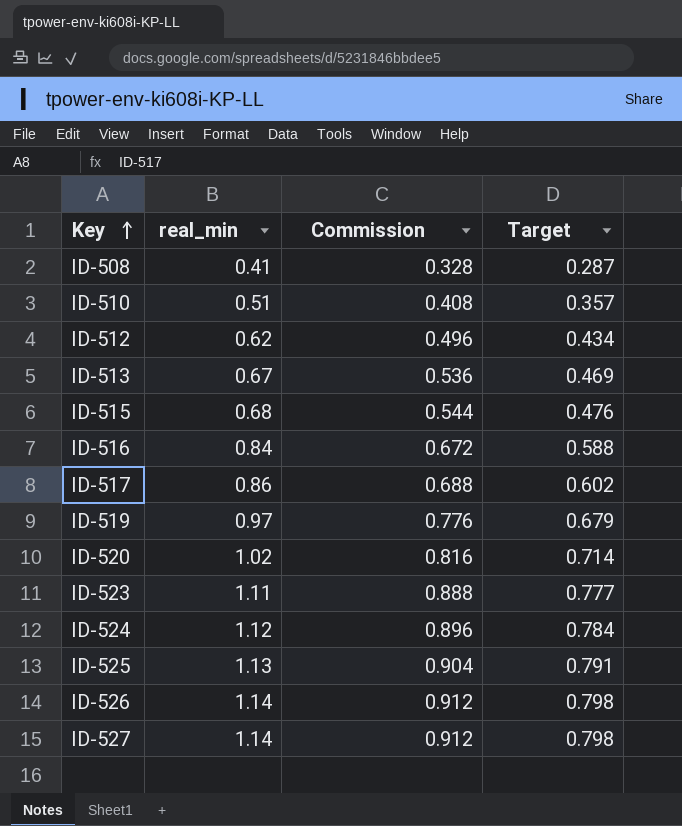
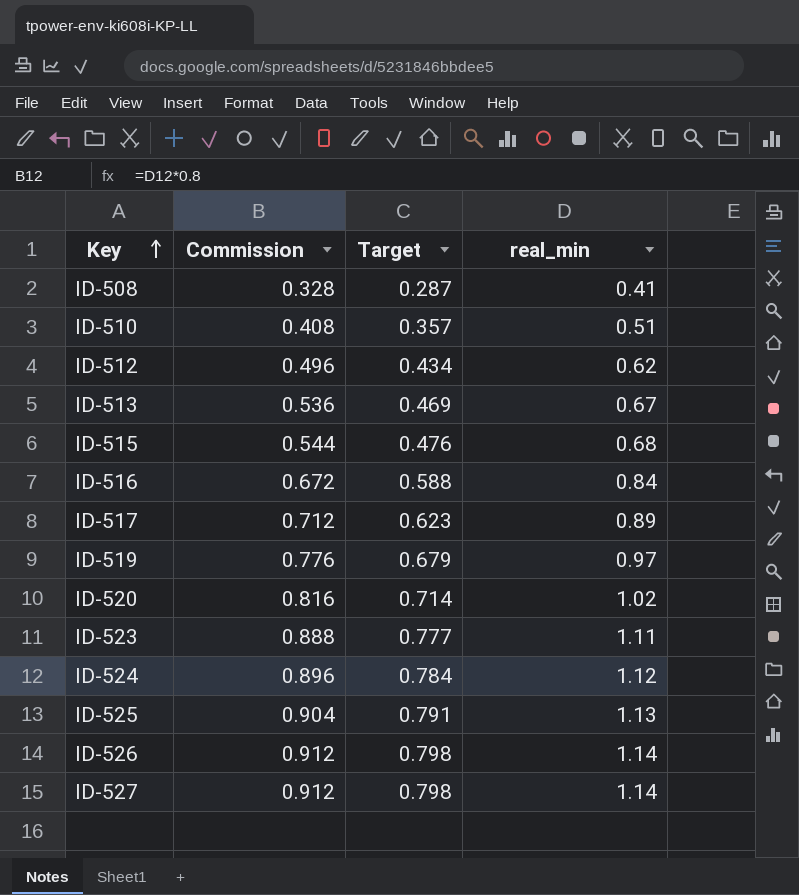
column real_min | position: 2 -> 4
ID-517 | Commission: 0.688 -> 0.712
ID-517 | Target: 0.602 -> 0.623
ID-517 | real_min: 0.86 -> 0.89

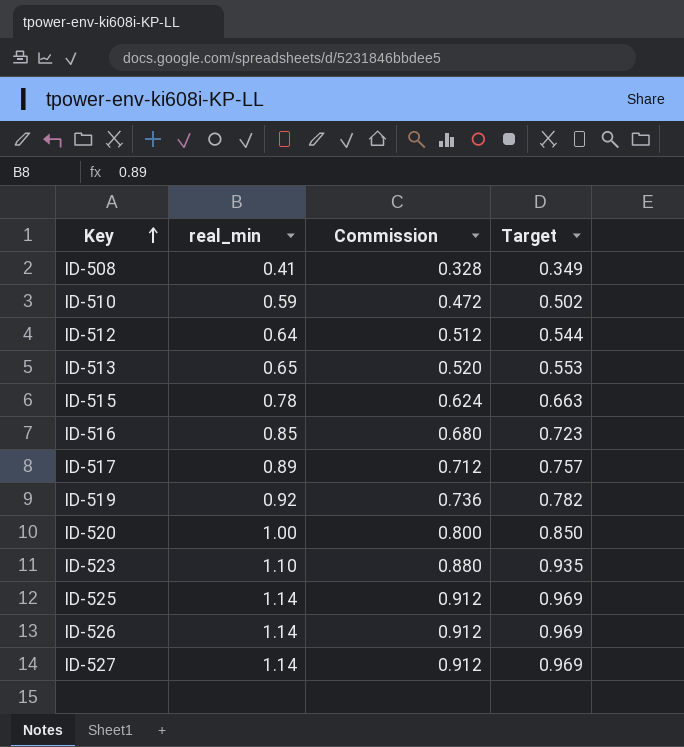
column real_min | position: 4 -> 2
column Target | formula: [real_min] * 0.7 -> [real_min] * 0.85
row ID-524: 0.896 | 0.784 | 1.12 -> none
ID-510 | real_min: 0.51 -> 0.59
ID-510 | Commission: 0.408 -> 0.472
ID-512 | real_min: 0.62 -> 0.64
ID-512 | Commission: 0.496 -> 0.512
ID-513 | real_min: 0.67 -> 0.65
ID-513 | Commission: 0.536 -> 0.520
ID-515 | real_min: 0.68 -> 0.78
ID-515 | Commission: 0.544 -> 0.624
ID-516 | real_min: 0.84 -> 0.85
ID-516 | Commission: 0.672 -> 0.680
ID-519 | real_min: 0.97 -> 0.92
ID-519 | Commission: 0.776 -> 0.736
ID-520 | real_min: 1.02 -> 1.00
ID-520 | Commission: 0.816 -> 0.800
ID-523 | real_min: 1.11 -> 1.10
ID-523 | Commission: 0.888 -> 0.880
ID-525 | real_min: 1.13 -> 1.14
ID-525 | Commission: 0.904 -> 0.912

